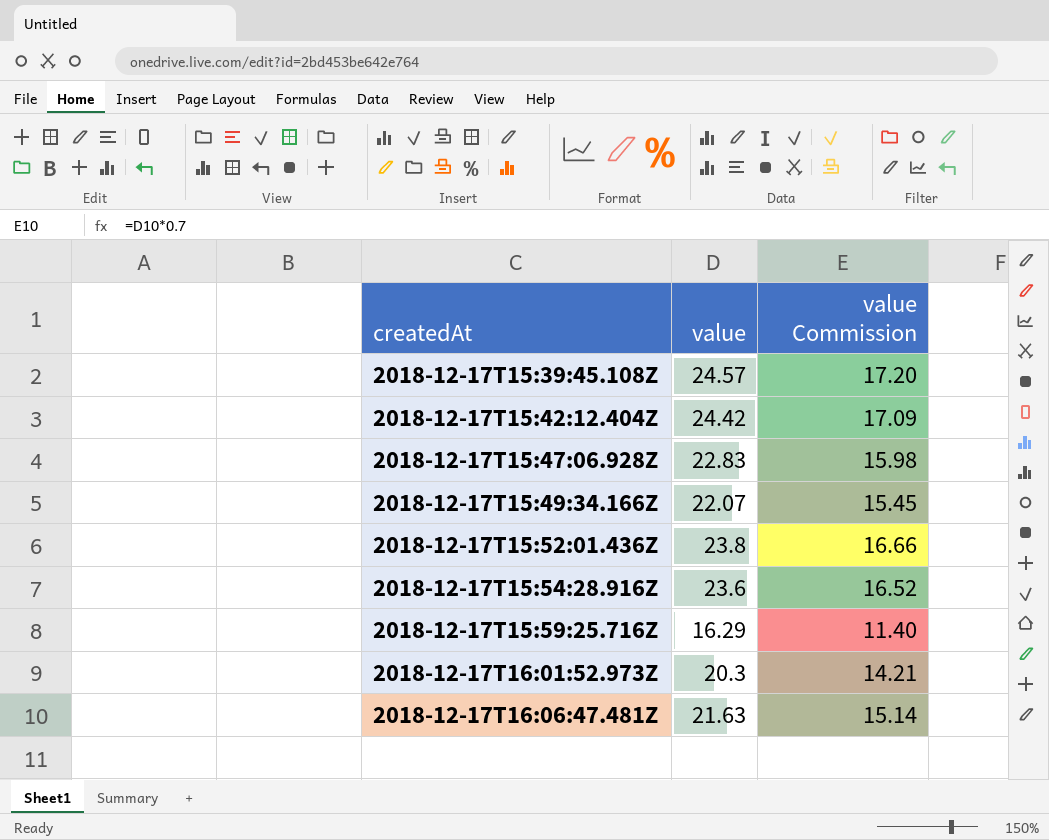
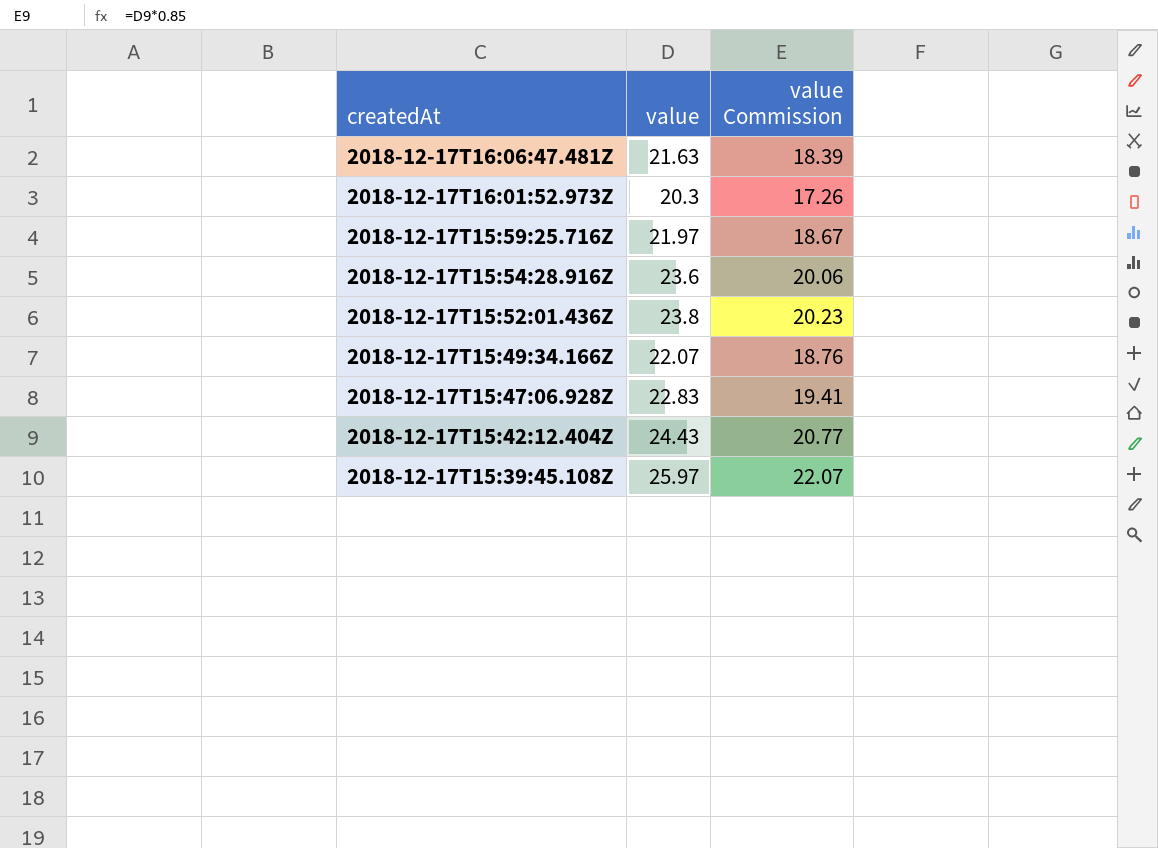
row order: createdAt ascending -> createdAt descending
column value Commission | formula: [value] * 0.7 -> [value] * 0.85
2018-12-17T15:59:25.716Z | value: 16.29 -> 21.97
2018-12-17T15:42:12.404Z | value: 24.42 -> 24.43
2018-12-17T15:39:45.108Z | value: 24.57 -> 25.97

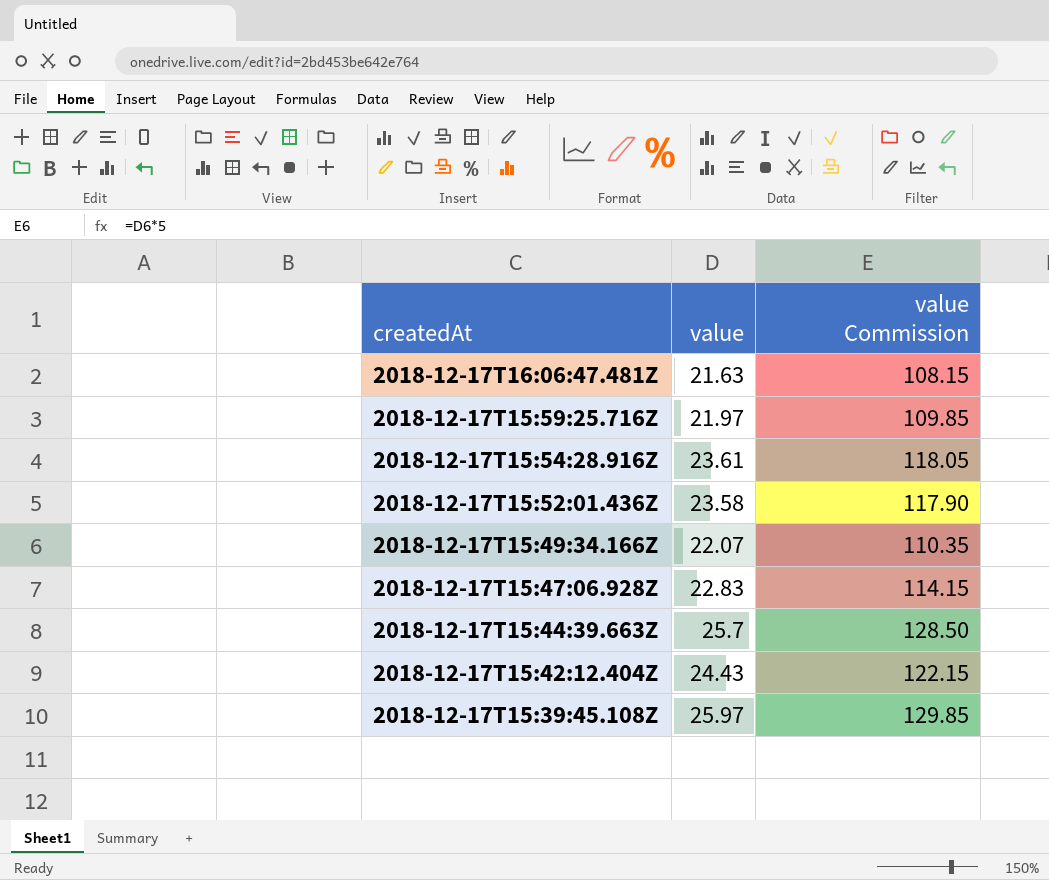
column value Commission | formula: [value] * 0.85 -> [value] * 5
row 2018-12-17T16:01:52.973Z: 20.3 | 17.26 -> none
2018-12-17T15:54:28.916Z | value: 23.6 -> 23.61
2018-12-17T15:52:01.436Z | value: 23.8 -> 23.58
row 2018-12-17T15:44:39.663Z: none -> 25.7 | 128.50

